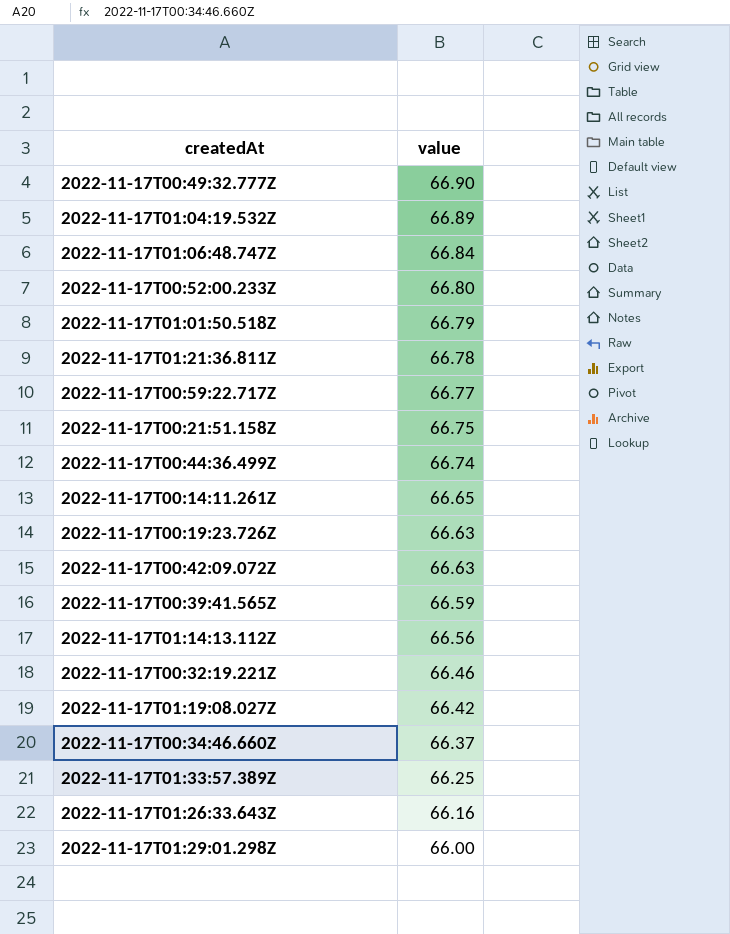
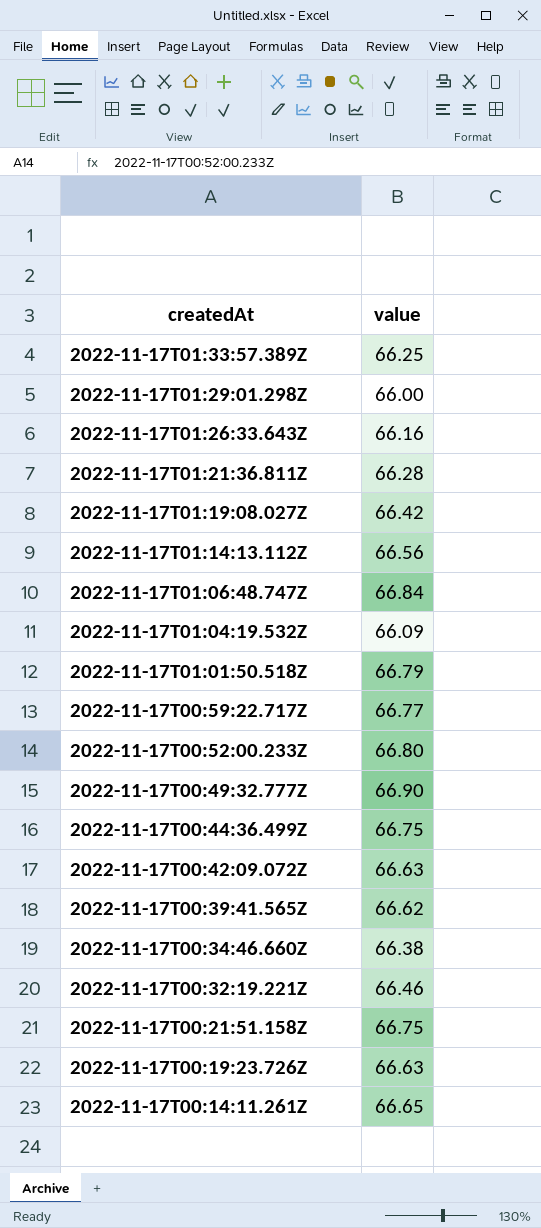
row order: value descending -> createdAt descending
2022-11-17T01:21:36.811Z | value: 66.78 -> 66.28
2022-11-17T01:04:19.532Z | value: 66.89 -> 66.09
2022-11-17T00:44:36.499Z | value: 66.74 -> 66.75
2022-11-17T00:39:41.565Z | value: 66.59 -> 66.62
2022-11-17T00:34:46.660Z | value: 66.37 -> 66.38

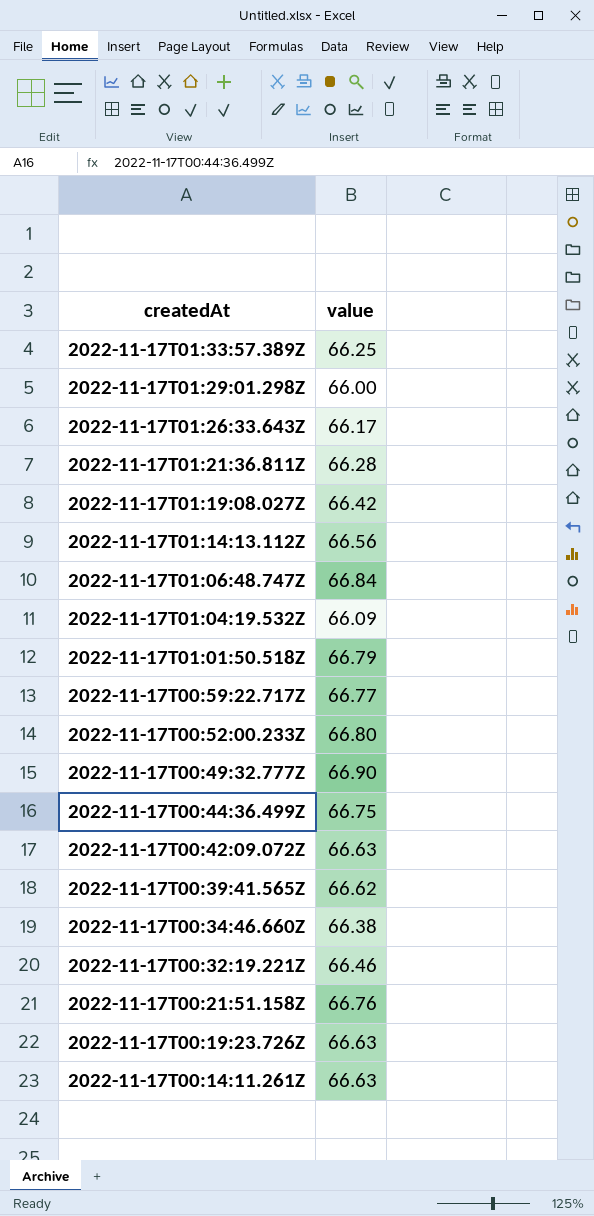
2022-11-17T01:26:33.643Z | value: 66.16 -> 66.17
2022-11-17T00:21:51.158Z | value: 66.75 -> 66.76
2022-11-17T00:14:11.261Z | value: 66.65 -> 66.63

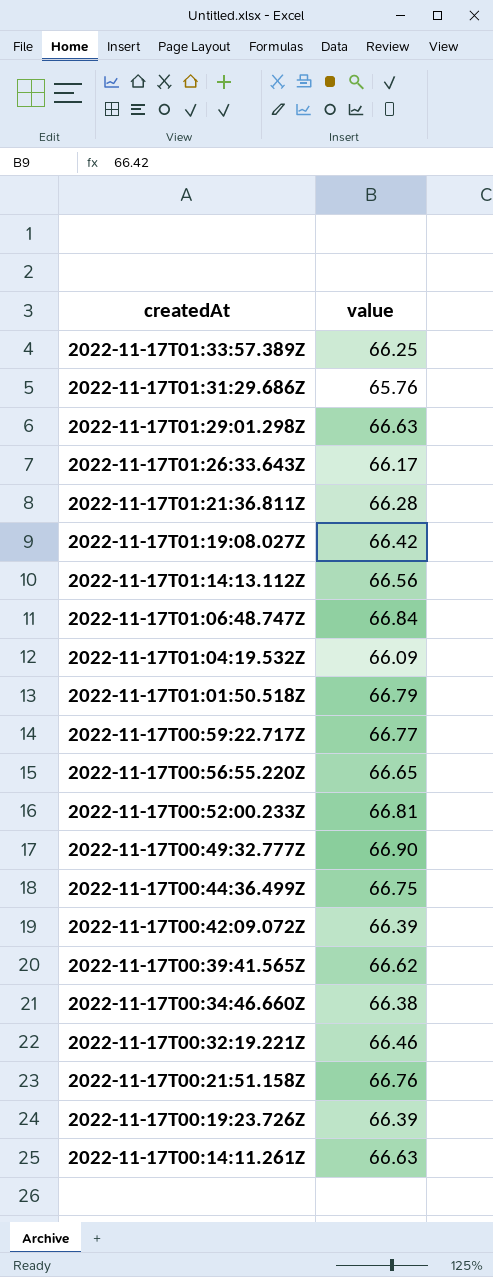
row 2022-11-17T01:31:29.686Z: none -> 65.76
2022-11-17T01:29:01.298Z | value: 66.00 -> 66.63
row 2022-11-17T00:56:55.220Z: none -> 66.65
2022-11-17T00:52:00.233Z | value: 66.80 -> 66.81
2022-11-17T00:42:09.072Z | value: 66.63 -> 66.39
2022-11-17T00:19:23.726Z | value: 66.63 -> 66.39

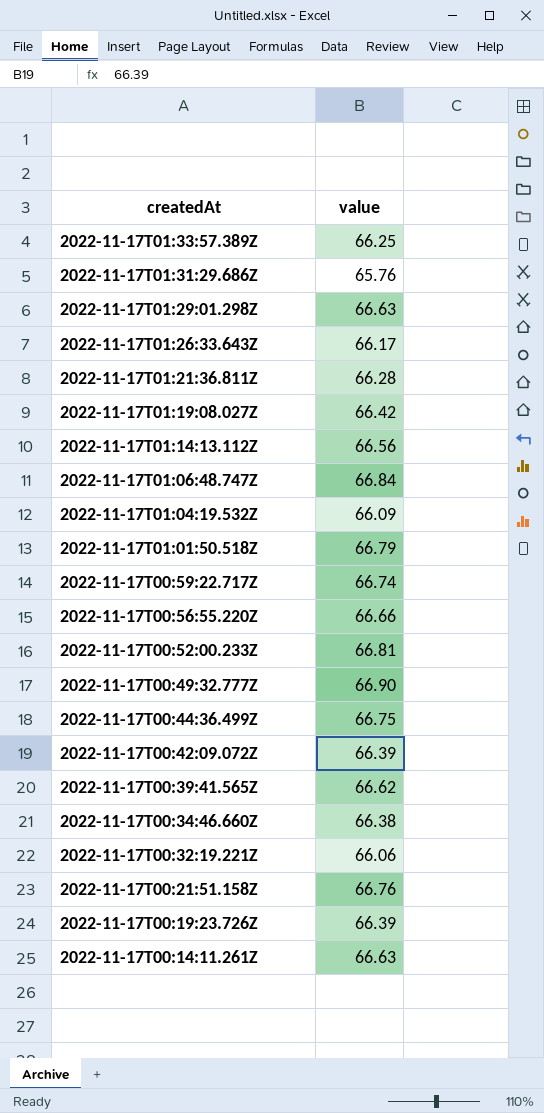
2022-11-17T00:59:22.717Z | value: 66.77 -> 66.74
2022-11-17T00:56:55.220Z | value: 66.65 -> 66.66
2022-11-17T00:32:19.221Z | value: 66.46 -> 66.06

